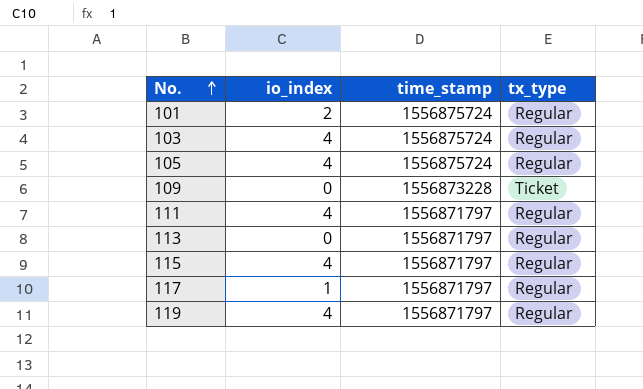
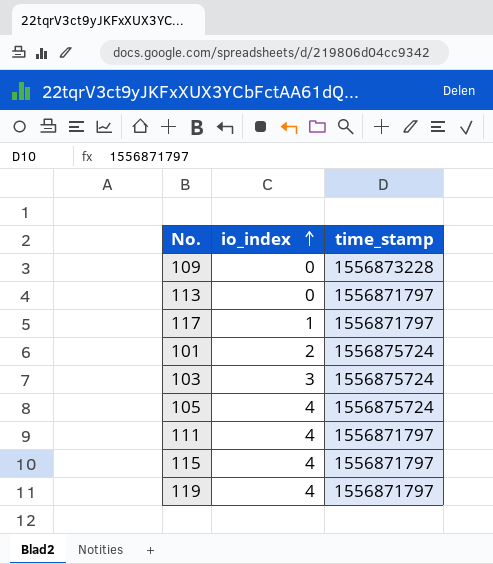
row order: No. ascending -> io_index ascending
column tx_type | position: 4 -> none
103 | io_index: 4 -> 3

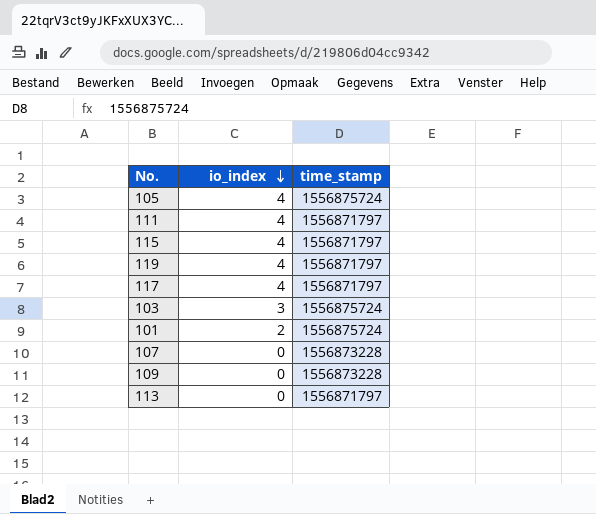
row order: io_index ascending -> io_index descending
117 | io_index: 1 -> 4
row 107: none -> 0 | 1556873228

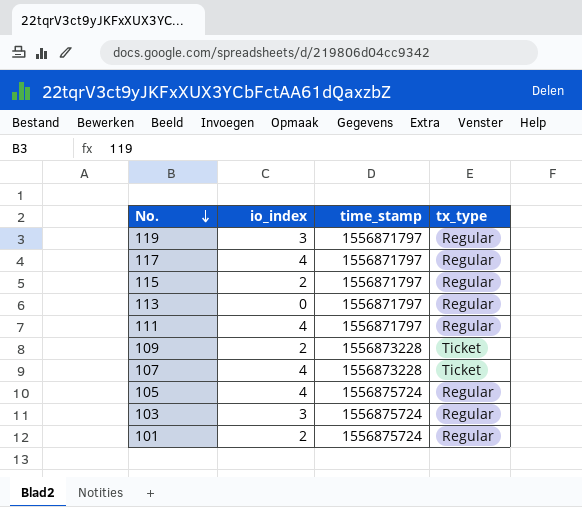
row order: io_index descending -> No. descending
column tx_type | position: none -> 4
119 | io_index: 4 -> 3
115 | io_index: 4 -> 2
109 | io_index: 0 -> 2
107 | io_index: 0 -> 4

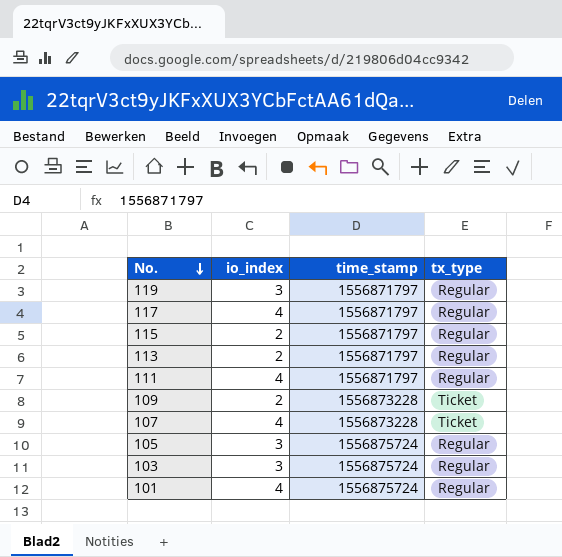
113 | io_index: 0 -> 2
105 | io_index: 4 -> 3
101 | io_index: 2 -> 4

